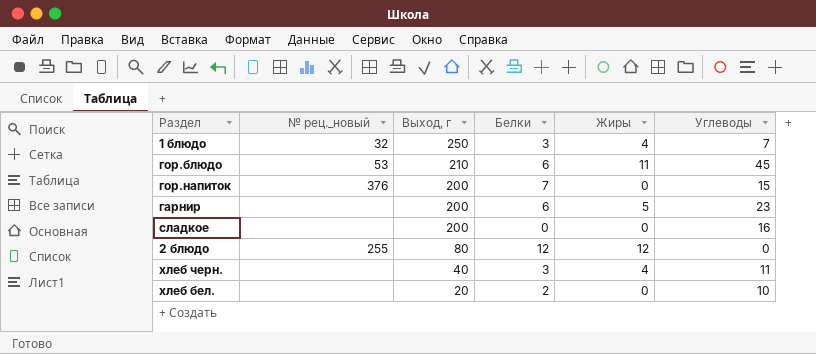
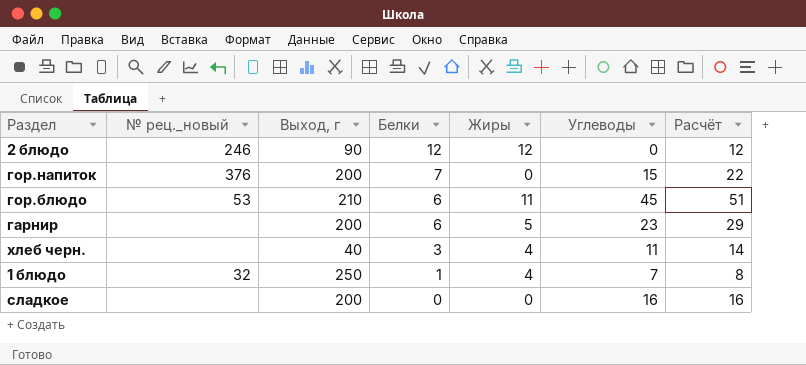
row order: Выход, г descending -> Белки descending
column Расчёт | formula: none -> [Белки] + [Углеводы]
row хлеб бел.: none | 20 | 2 | 0 | 10 -> none
2 блюдо | № рец._новый: 255 -> 246
2 блюдо | Выход, г: 80 -> 90
1 блюдо | Белки: 3 -> 1

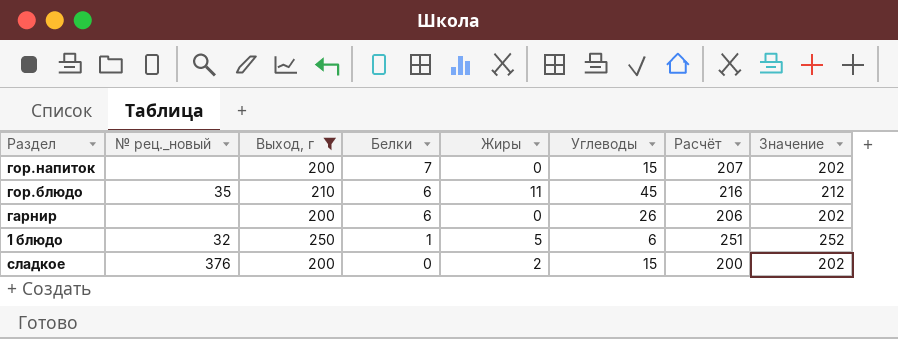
filter: none -> Выход, г >= 200
column Расчёт | formula: [Белки] + [Углеводы] -> [Выход, г] + [Белки]
column Значение | formula: none -> [Выход, г] + 2
гор.напиток | № рец._новый: 376 -> none
гор.блюдо | № рец._новый: 53 -> 35
гарнир | Жиры: 5 -> 0
гарнир | Углеводы: 23 -> 26
1 блюдо | Жиры: 4 -> 5
1 блюдо | Углеводы: 7 -> 6
сладкое | № рец._новый: none -> 376
сладкое | Жиры: 0 -> 2
сладкое | Углеводы: 16 -> 15

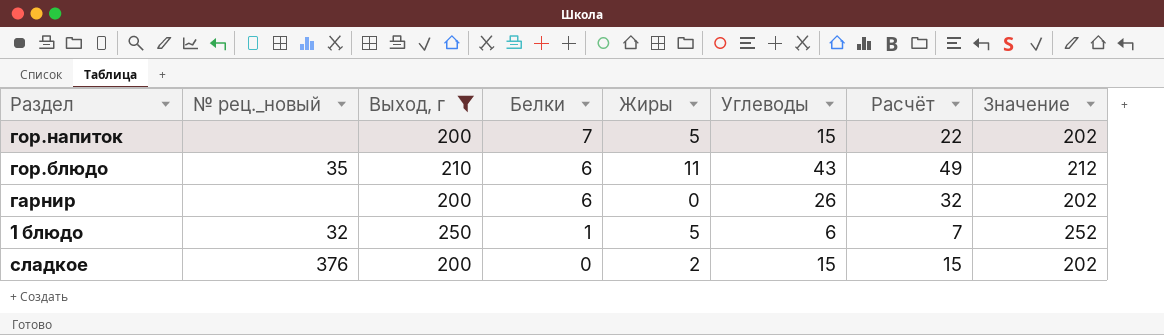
column Расчёт | formula: [Выход, г] + [Белки] -> [Белки] + [Углеводы]
гор.напиток | Жиры: 0 -> 5
гор.блюдо | Углеводы: 45 -> 43

